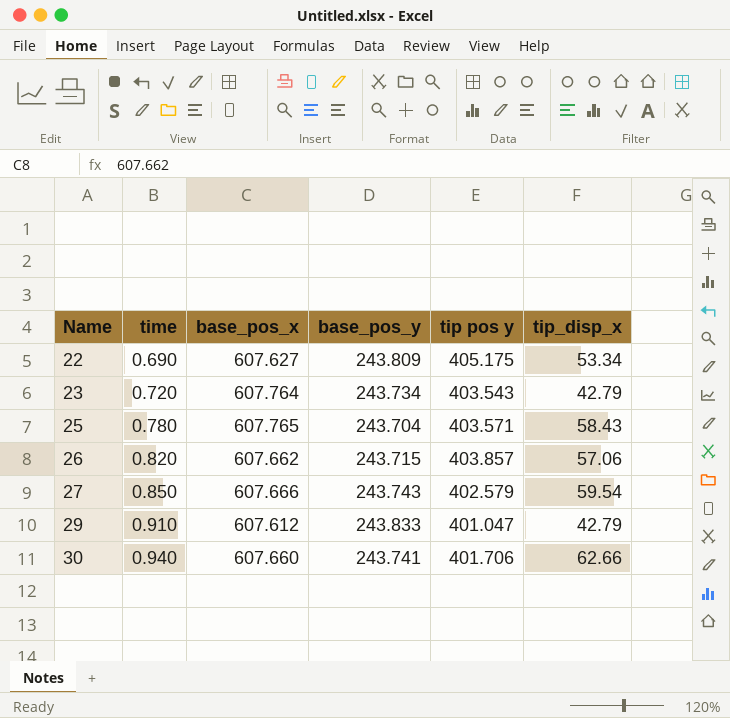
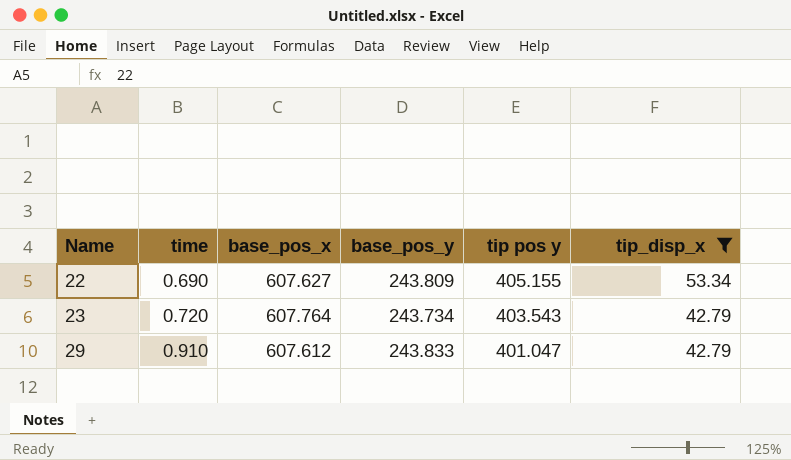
filter: none -> tip_disp_x <= 53.34
22 | tip pos y: 405.175 -> 405.155

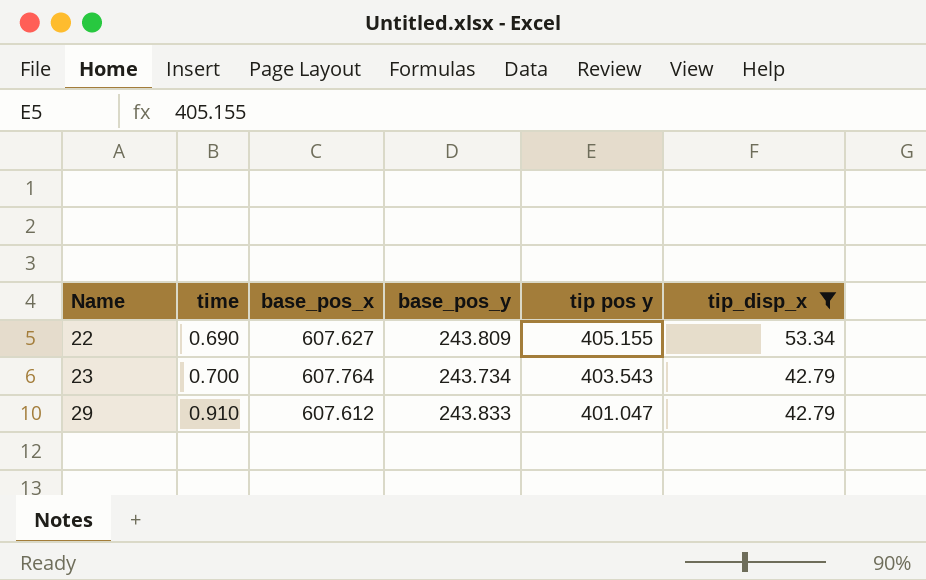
23 | time: 0.720 -> 0.700

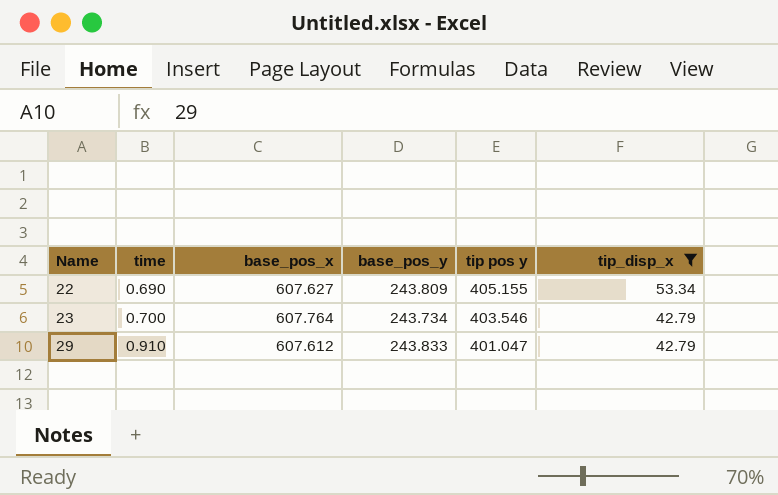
23 | tip pos y: 403.543 -> 403.546

